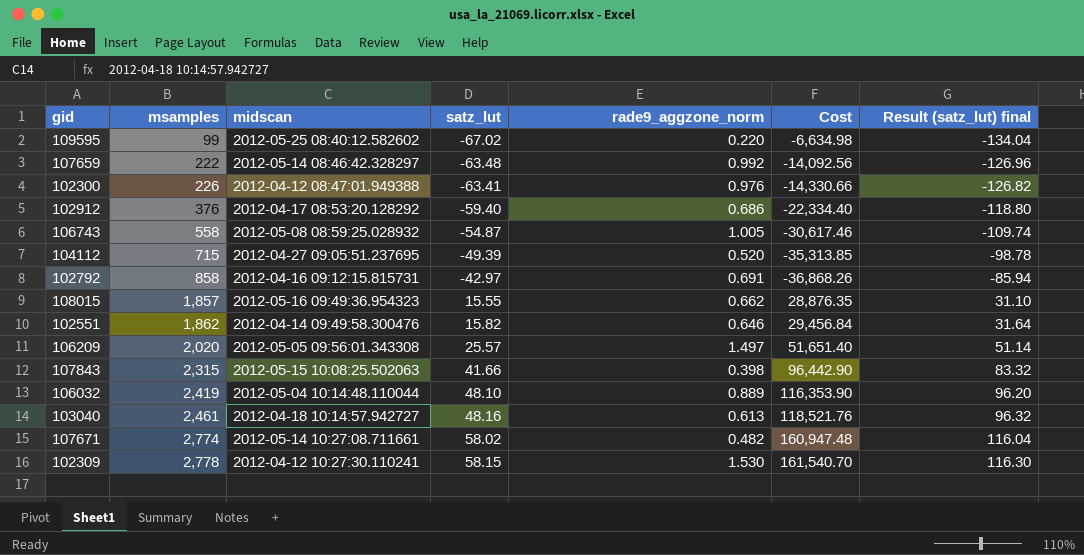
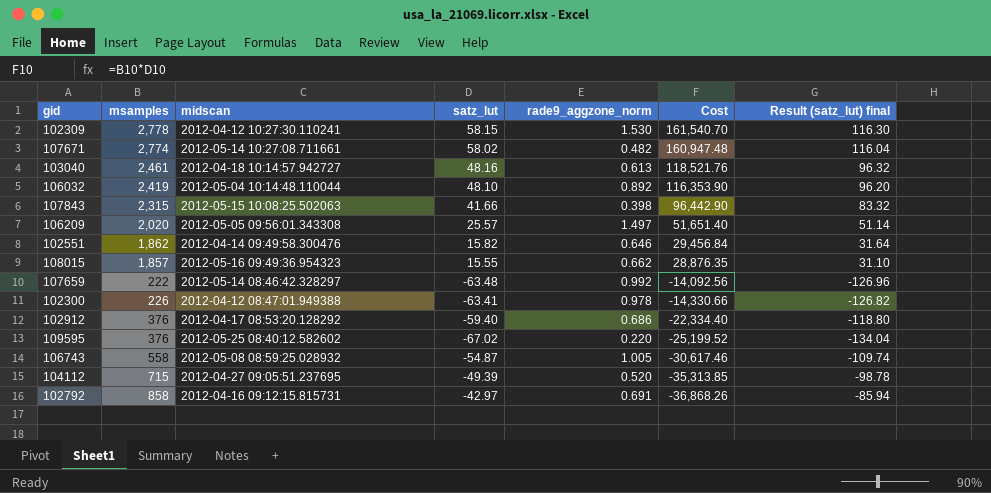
row order: msamples ascending -> Cost descending
106032 | rade9_aggzone_norm: 0.889 -> 0.892
102300 | rade9_aggzone_norm: 0.976 -> 0.978
109595 | msamples: 99 -> 376
109595 | Cost: -6,634.98 -> -25,199.52

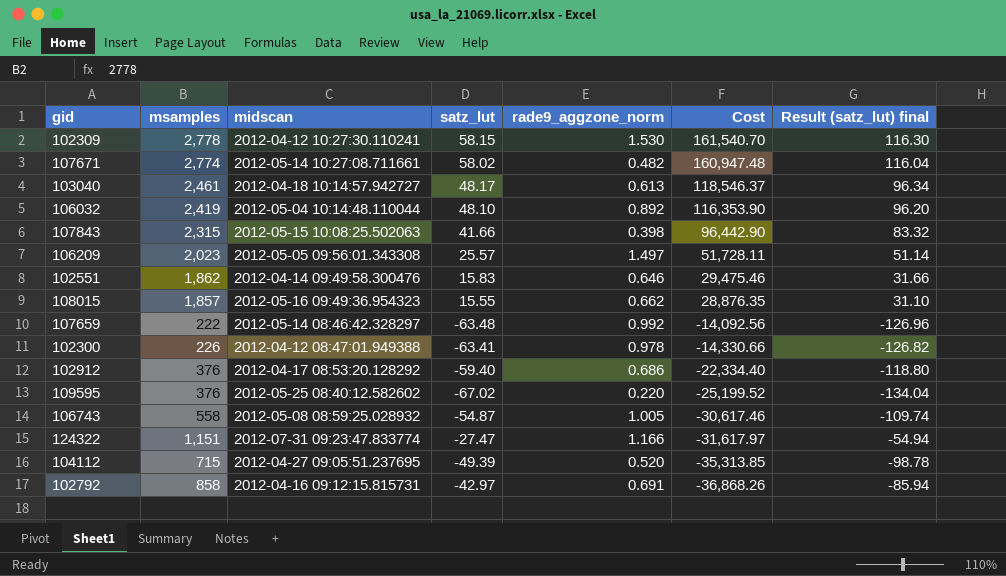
103040 | satz_lut: 48.16 -> 48.17
103040 | Cost: 118,521.76 -> 118,546.37
103040 | Result (satz_lut) final: 96.32 -> 96.34
106209 | msamples: 2,020 -> 2,023
106209 | Cost: 51,651.40 -> 51,728.11
102551 | satz_lut: 15.82 -> 15.83
102551 | Cost: 29,456.84 -> 29,475.46
102551 | Result (satz_lut) final: 31.64 -> 31.66
row 124322: none -> 1,151 | 2012-07-31 09:23:47.833774 | -27.47 | 1.166 | -31,617.97 | -54.94

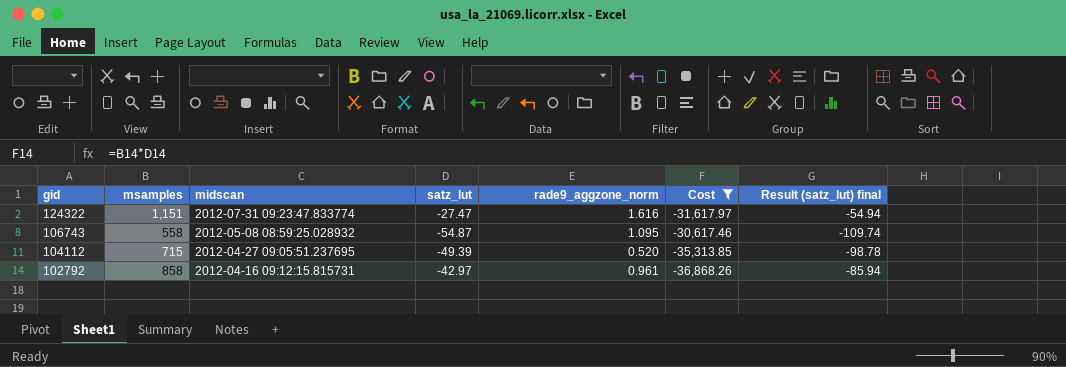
filter: none -> Cost <= -30,617.46
row order: Cost descending -> gid descending
124322 | rade9_aggzone_norm: 1.166 -> 1.616
106743 | rade9_aggzone_norm: 1.005 -> 1.095
102792 | rade9_aggzone_norm: 0.691 -> 0.961

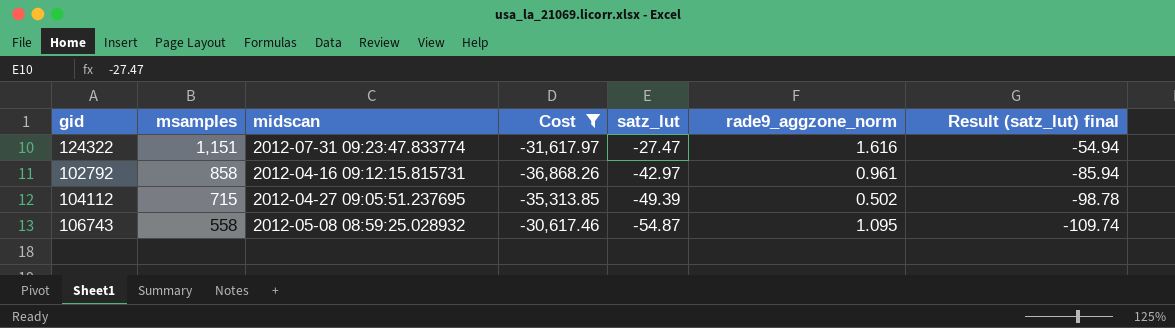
row order: gid descending -> msamples descending
column Cost | position: 6 -> 4
104112 | rade9_aggzone_norm: 0.520 -> 0.502

